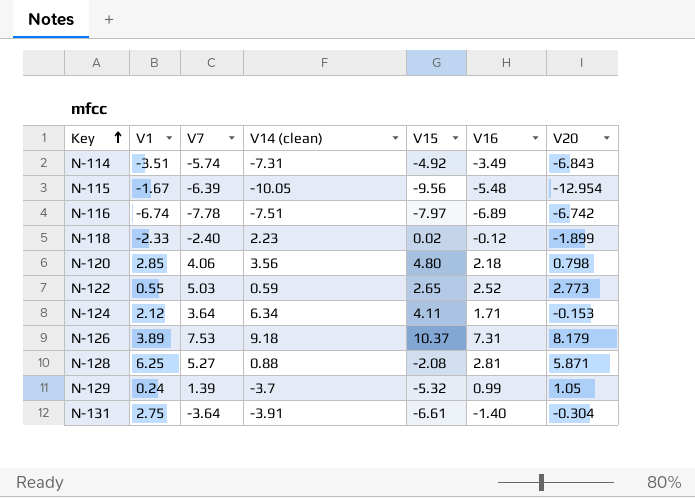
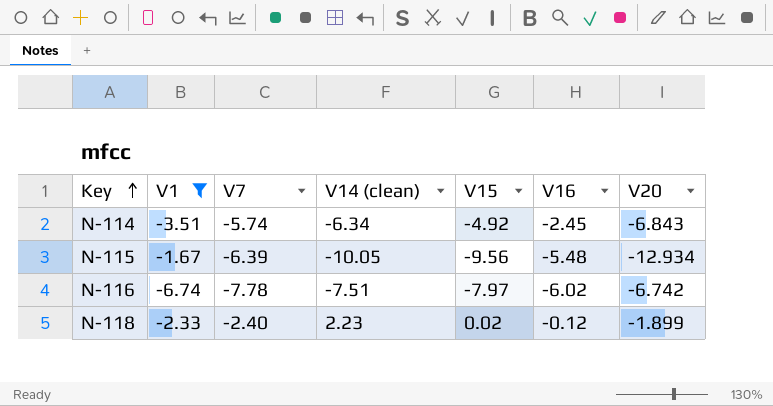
filter: none -> V1 <= -1.67
N-114 | V14 (clean): -7.31 -> -6.34
N-114 | V16: -3.49 -> -2.45
N-115 | V20: -12.954 -> -12.934
N-116 | V16: -6.89 -> -6.02

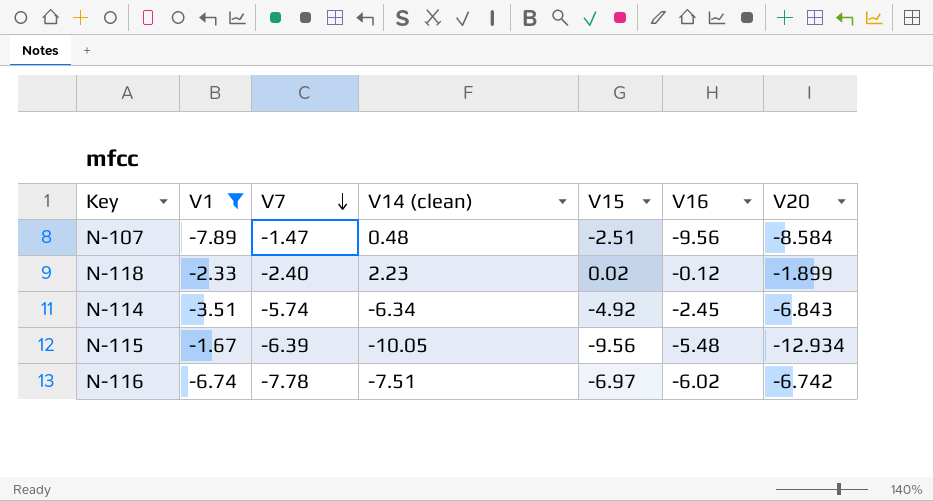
row order: Key ascending -> V7 descending
row N-107: none -> -7.89 | -1.47 | 0.48 | -2.51 | -9.56 | -8.584
N-116 | V15: -7.97 -> -6.97

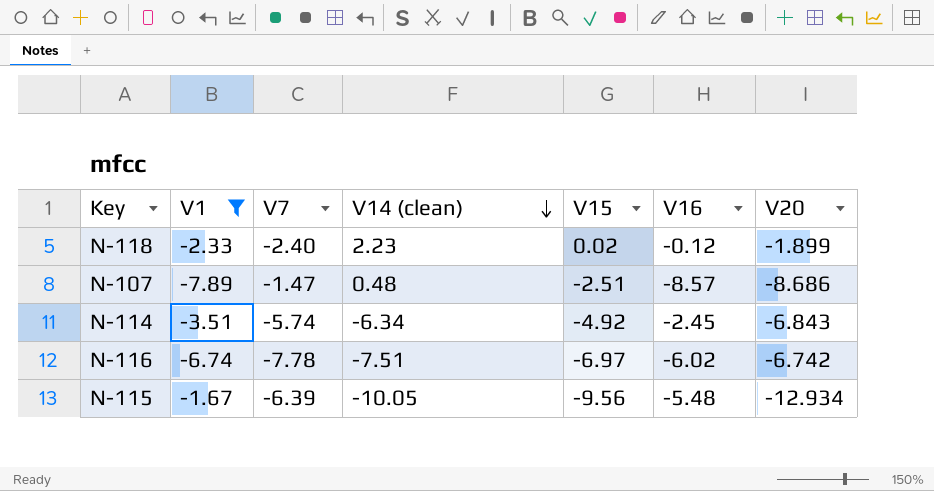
row order: V7 descending -> V14 (clean) descending
N-107 | V16: -9.56 -> -8.57
N-107 | V20: -8.584 -> -8.686

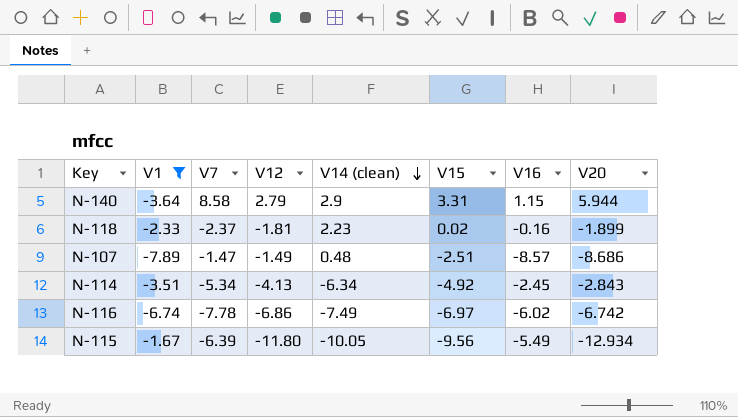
column V12 | position: none -> 4
row N-140: none -> -3.64 | 8.58 | 2.79 | 2.9 | 3.31 | 1.15 | 5.944
N-118 | V7: -2.40 -> -2.37
N-118 | V16: -0.12 -> -0.16
N-114 | V7: -5.74 -> -5.34
N-114 | V20: -6.843 -> -2.843
N-116 | V14 (clean): -7.51 -> -7.49
N-115 | V16: -5.48 -> -5.49

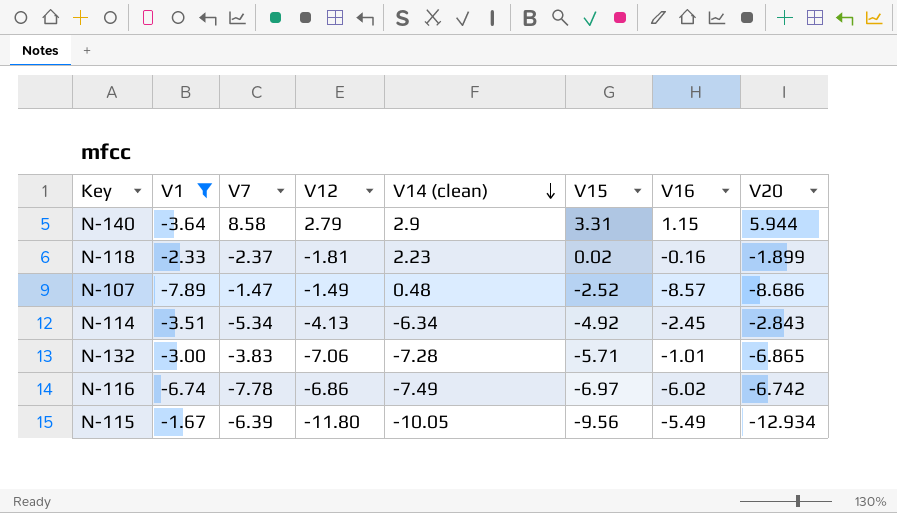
N-107 | V15: -2.51 -> -2.52
row N-132: none -> -3.00 | -3.83 | -7.06 | -7.28 | -5.71 | -1.01 | -6.865

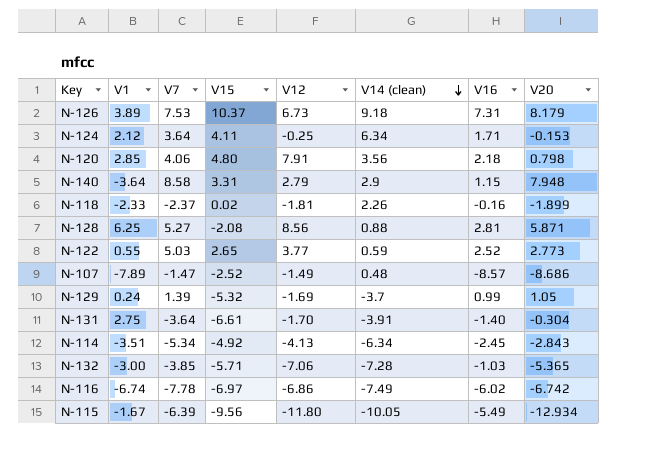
filter: V1 <= -1.67 -> none
column V15 | position: 6 -> 4
N-140 | V20: 5.944 -> 7.948
N-118 | V14 (clean): 2.23 -> 2.26
N-132 | V7: -3.83 -> -3.85
N-132 | V16: -1.01 -> -1.03
N-132 | V20: -6.865 -> -5.365

